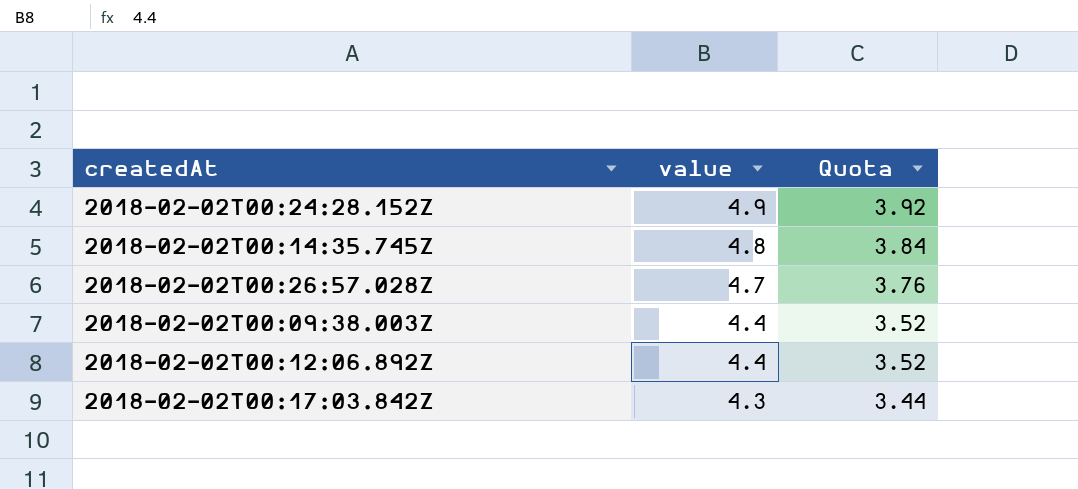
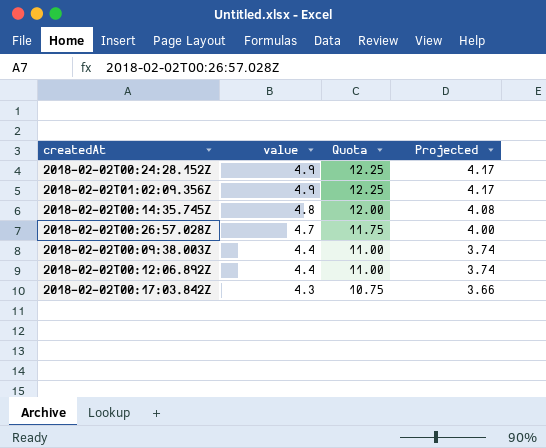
column Quota | formula: [value] * 0.8 -> [value] * 2.5
column Projected | formula: none -> [value] * 0.85
row 2018-02-02T01:02:09.356Z: none -> 4.9 | 12.25 | 4.17

